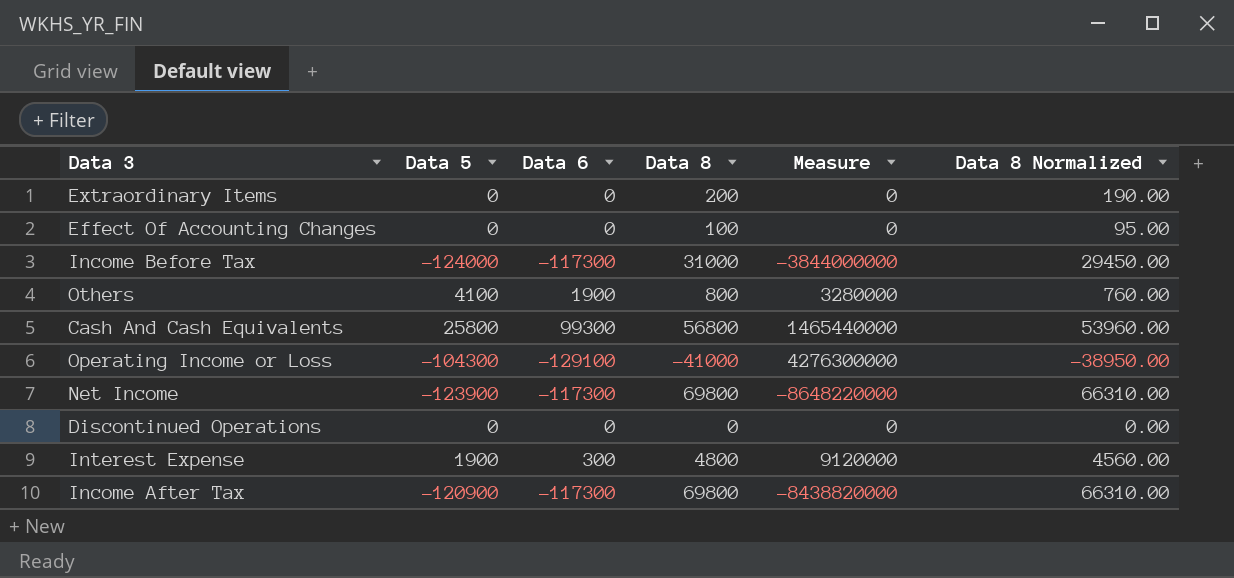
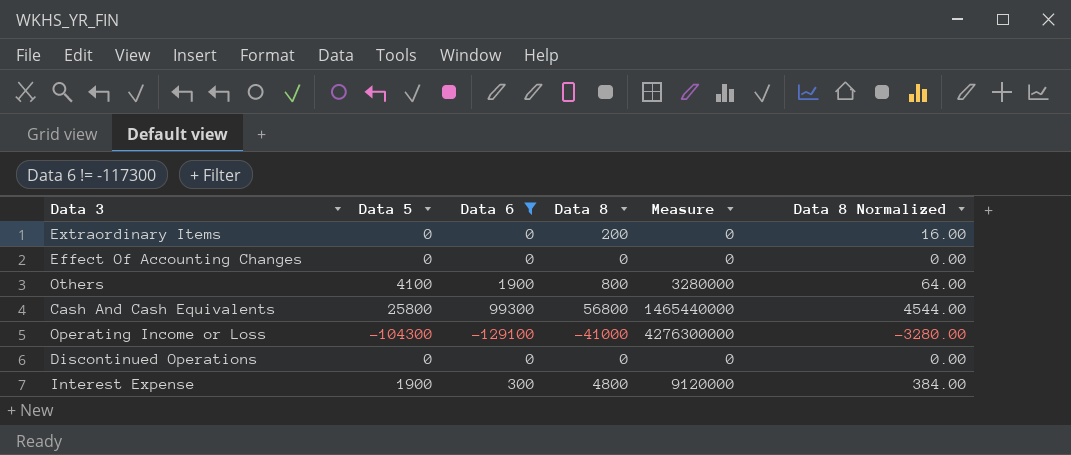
filter: none -> Data 6 != -117300
column Data 8 Normalized | formula: [Data 8] * 0.95 -> [Data 8] * 0.08
Effect Of Accounting Changes | Data 8: 100 -> 0

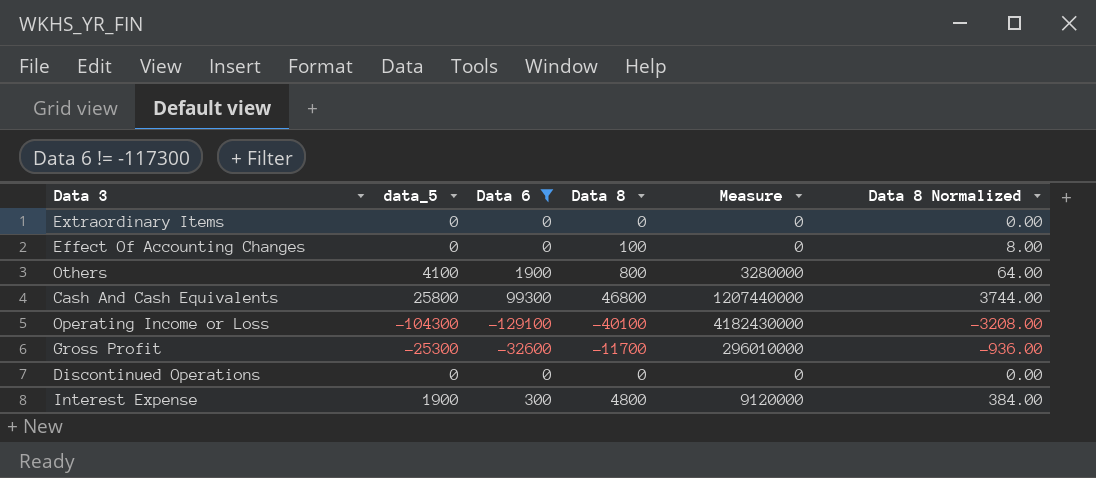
column name: Data 5 -> data_5
Extraordinary Items | Data 8: 200 -> 0
Extraordinary Items | Data 8 Normalized: 16.00 -> 0.00
Effect Of Accounting Changes | Data 8: 0 -> 100
Effect Of Accounting Changes | Data 8 Normalized: 0.00 -> 8.00
Cash And Cash Equivalents | Data 8: 56800 -> 46800
Cash And Cash Equivalents | Measure: 1465440000 -> 1207440000
Cash And Cash Equivalents | Data 8 Normalized: 4544.00 -> 3744.00
Operating Income or Loss | Data 8: -41000 -> -40100
Operating Income or Loss | Measure: 4276300000 -> 4182430000
Operating Income or Loss | Data 8 Normalized: -3280.00 -> -3208.00
row Gross Profit: none -> -25300 | -32600 | -11700 | 296010000 | -936.00

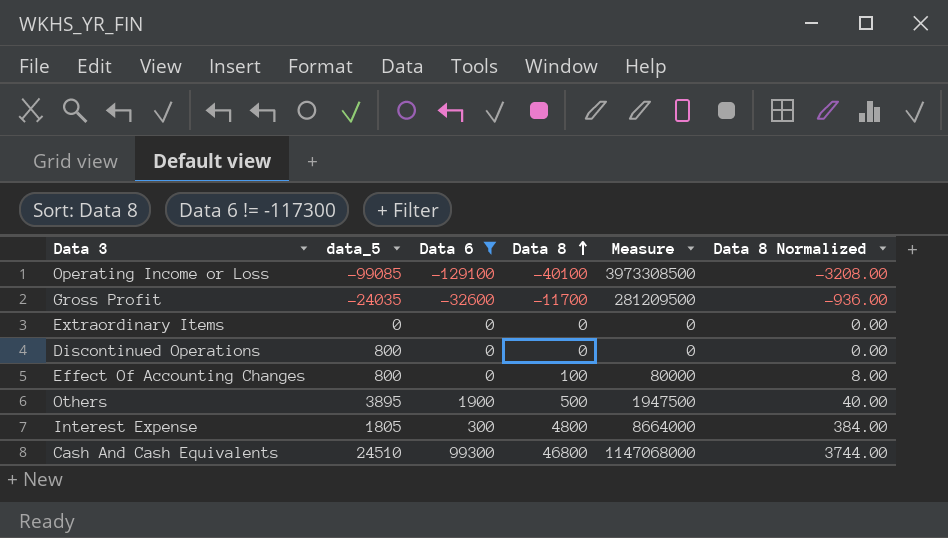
row order: none -> Data 8 ascending
Operating Income or Loss | data_5: -104300 -> -99085
Operating Income or Loss | Measure: 4182430000 -> 3973308500
Gross Profit | data_5: -25300 -> -24035
Gross Profit | Measure: 296010000 -> 281209500
Discontinued Operations | data_5: 0 -> 800
Effect Of Accounting Changes | data_5: 0 -> 800
Effect Of Accounting Changes | Measure: 0 -> 80000
Others | data_5: 4100 -> 3895
Others | Data 8: 800 -> 500
Others | Measure: 3280000 -> 1947500
Others | Data 8 Normalized: 64.00 -> 40.00
Interest Expense | data_5: 1900 -> 1805
Interest Expense | Measure: 9120000 -> 8664000
Cash And Cash Equivalents | data_5: 25800 -> 24510
Cash And Cash Equivalents | Measure: 1207440000 -> 1147068000

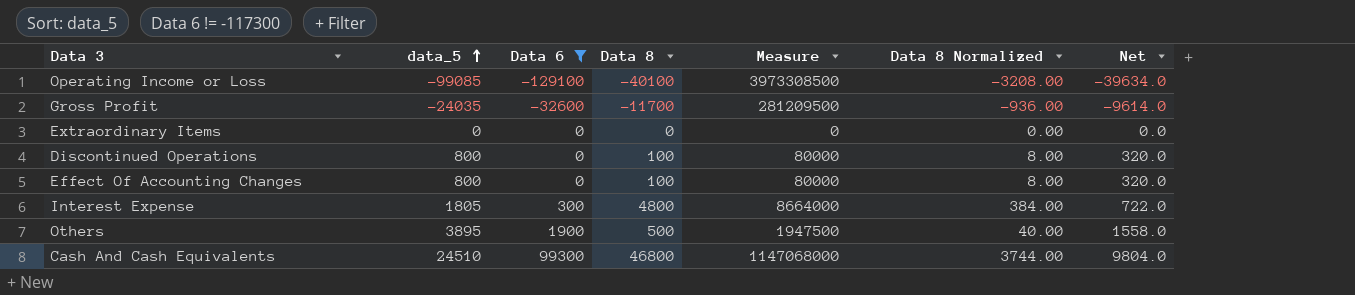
row order: Data 8 ascending -> data_5 ascending
column Net | formula: none -> [data_5] * 0.4
Discontinued Operations | Data 8: 0 -> 100
Discontinued Operations | Measure: 0 -> 80000
Discontinued Operations | Data 8 Normalized: 0.00 -> 8.00

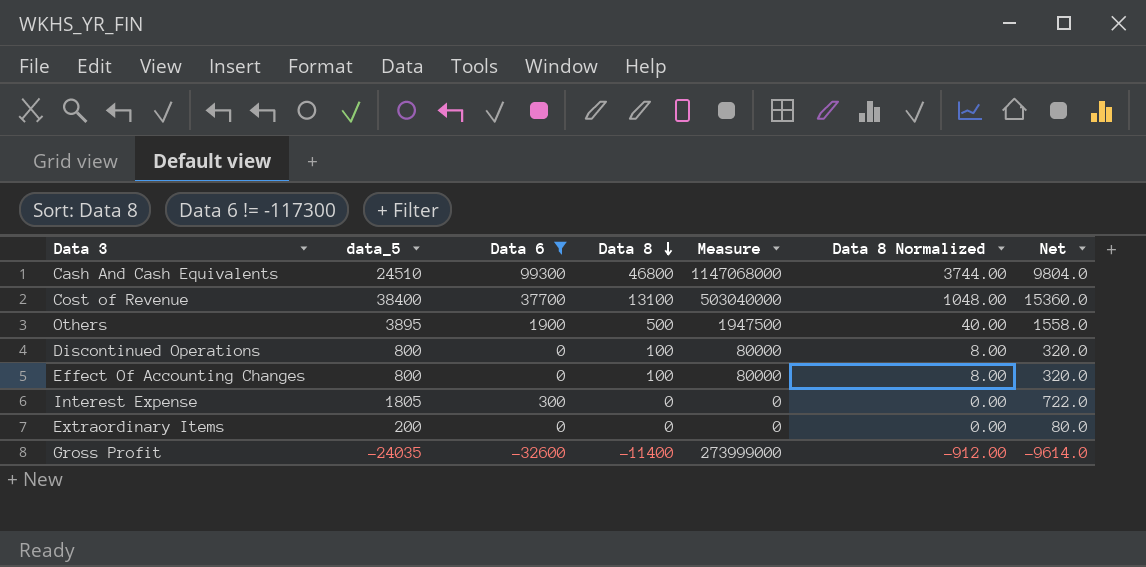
row order: data_5 ascending -> Data 8 descending
row Operating Income or Loss: -99085 | -129100 | -40100 | 3973308500 | -3208.00 | -39634.0 -> none
row Cost of Revenue: none -> 38400 | 37700 | 13100 | 503040000 | 1048.00 | 15360.0
Interest Expense | Data 8: 4800 -> 0
Interest Expense | Measure: 8664000 -> 0
Interest Expense | Data 8 Normalized: 384.00 -> 0.00
Extraordinary Items | data_5: 0 -> 200
Extraordinary Items | Net: 0.0 -> 80.0
Gross Profit | Data 8: -11700 -> -11400
Gross Profit | Measure: 281209500 -> 273999000
Gross Profit | Data 8 Normalized: -936.00 -> -912.00

